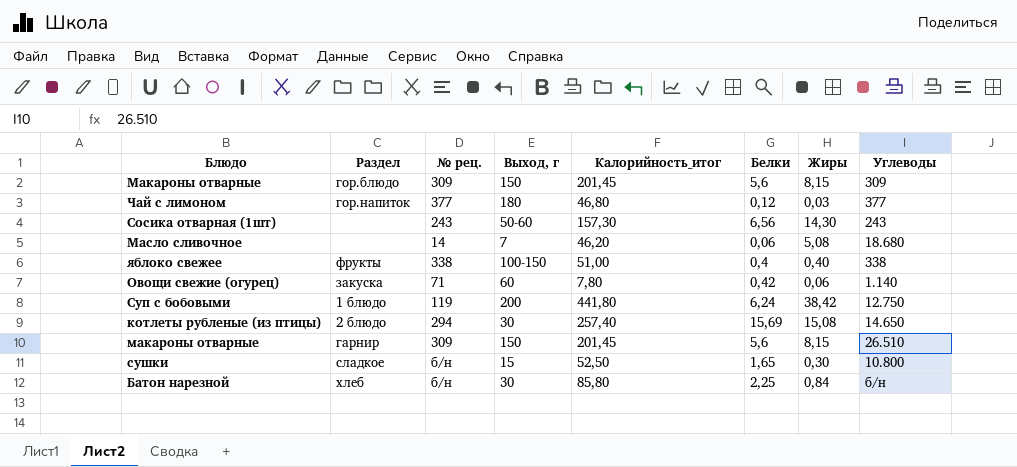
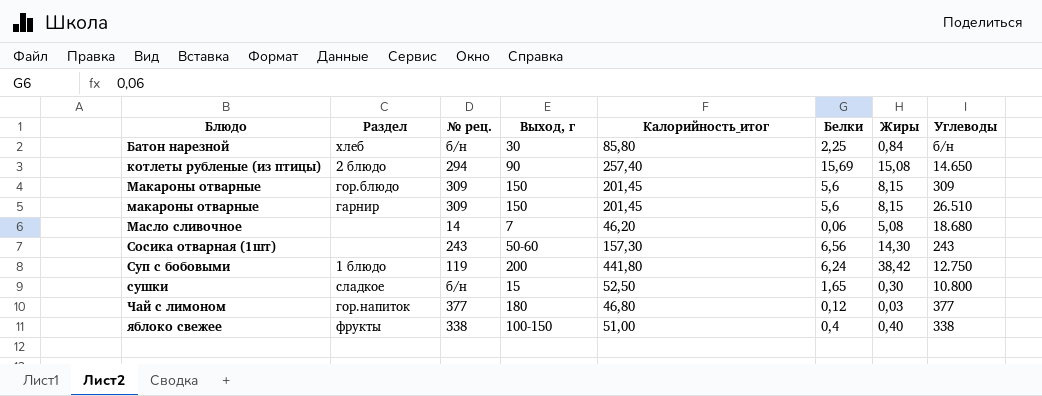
row order: none -> Блюдо ascending
row Овощи свежие (огурец): закуска | 71 | 60 | 7,80 | 0,42 | 0,06 | 1.140 -> none
котлеты рубленые (из птицы) | Выход, г: 30 -> 90

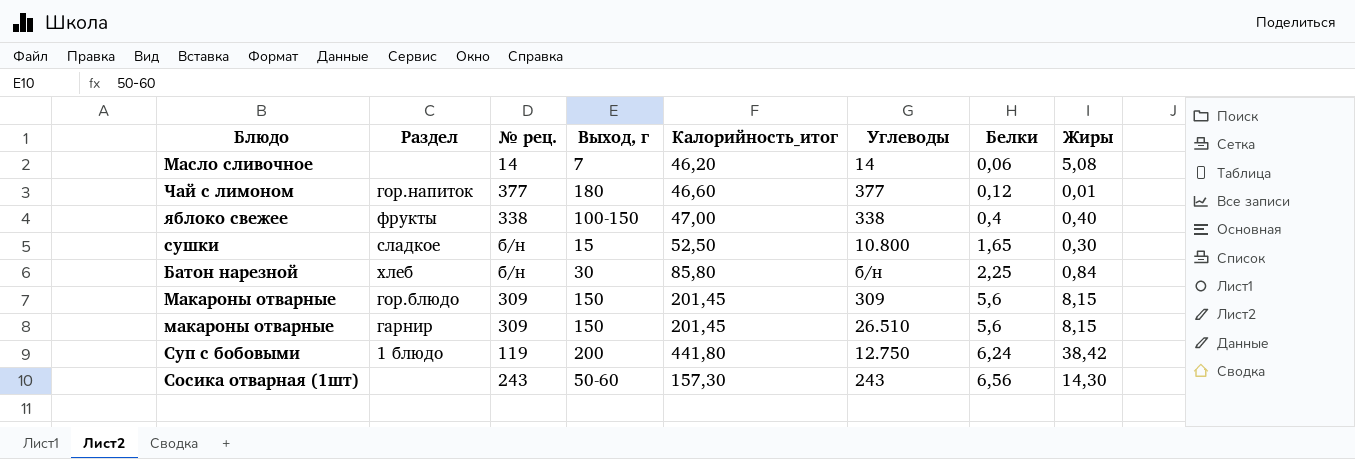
row order: Блюдо ascending -> Белки ascending
column Углеводы | position: 8 -> 6
row котлеты рубленые (из птицы): 2 блюдо | 294 | 90 | 257,40 | 15,69 | 15,08 | 14.650 -> none
Масло сливочное | Углеводы: 18.680 -> 14
Чай с лимоном | Калорийность_итог: 46,80 -> 46,60
Чай с лимоном | Жиры: 0,03 -> 0,01
яблоко свежее | Калорийность_итог: 51,00 -> 47,00

